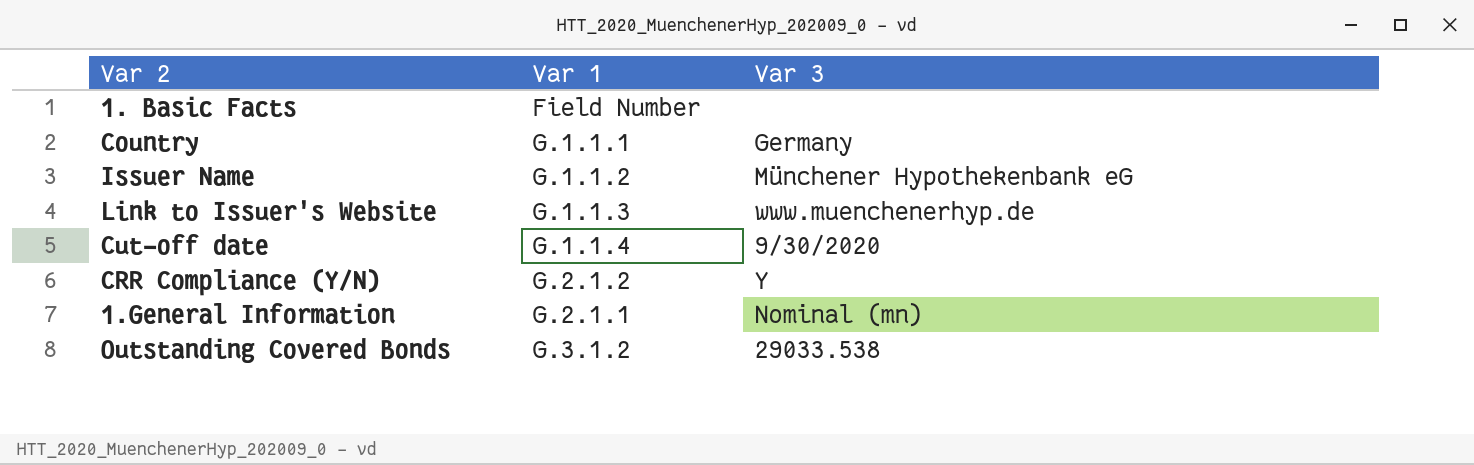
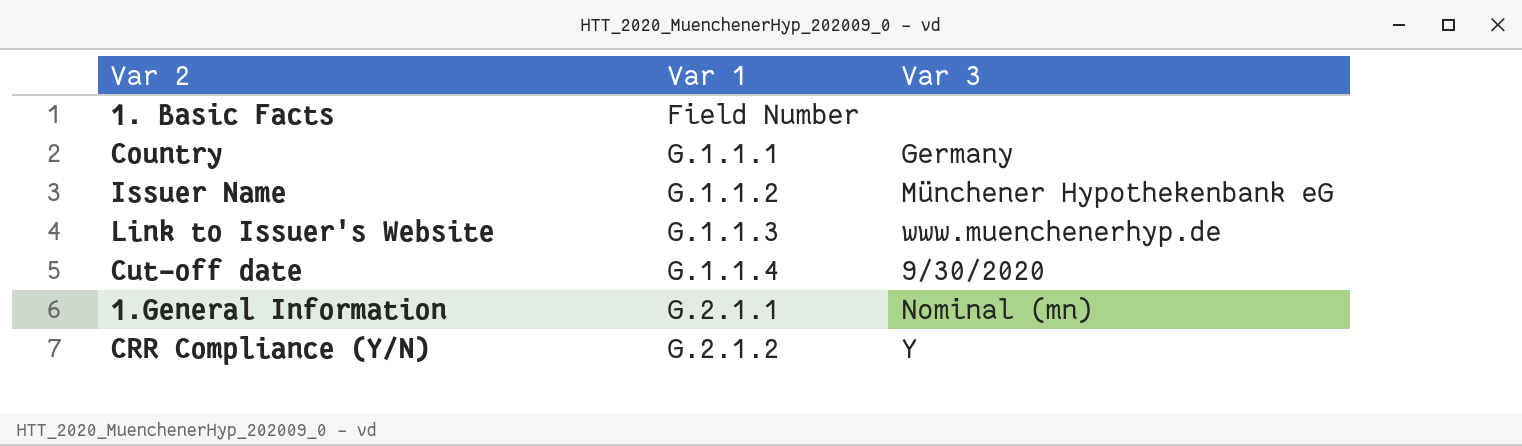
row order: none -> Var 1 ascending
row Outstanding Covered Bonds: G.3.1.2 | 29033.538 -> none

